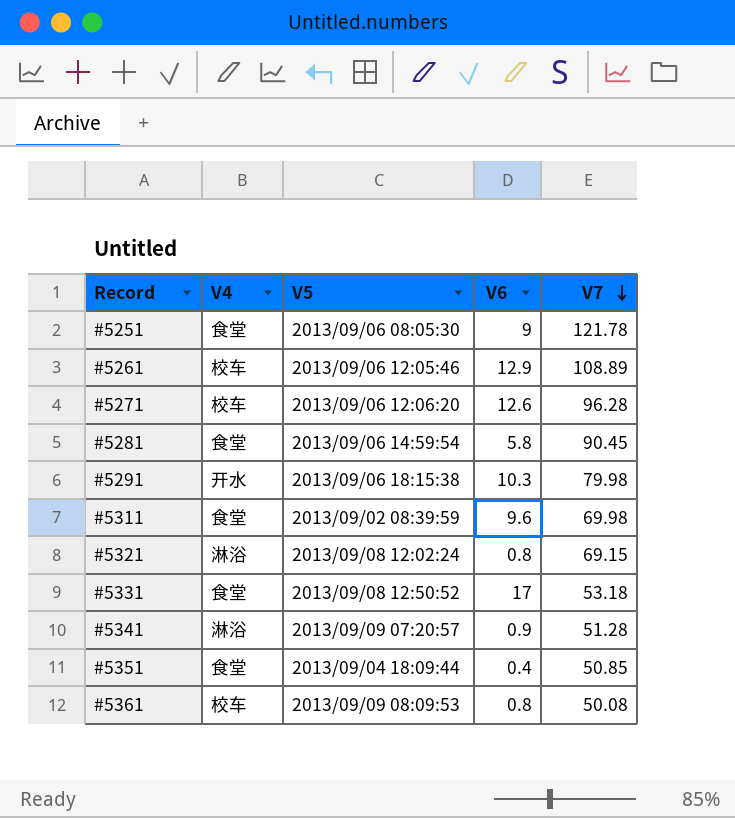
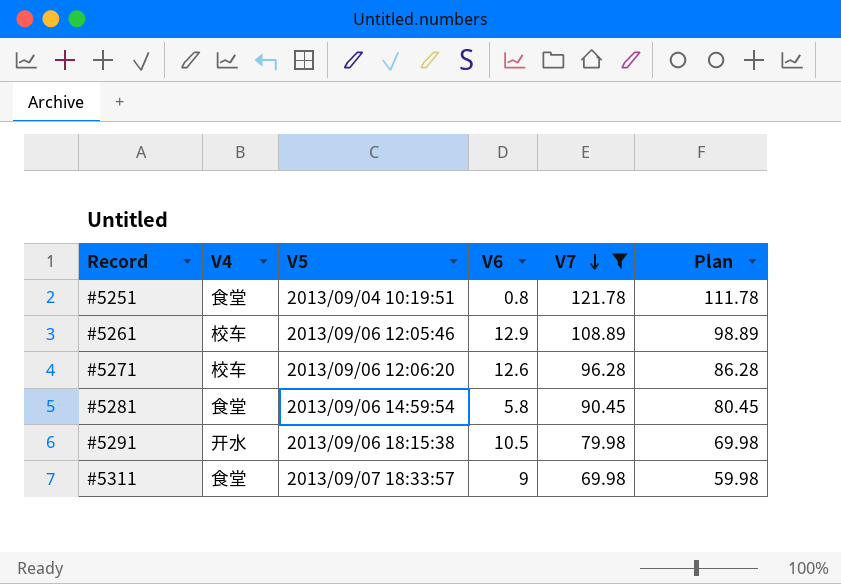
filter: none -> V7 >= 69.98
column Plan | formula: none -> [V7] - 10
#5251 | V5: 2013/09/06 08:05:30 -> 2013/09/04 10:19:51
#5251 | V6: 9 -> 0.8
#5291 | V6: 10.3 -> 10.5
#5311 | V5: 2013/09/02 08:39:59 -> 2013/09/07 18:33:57
#5311 | V6: 9.6 -> 9

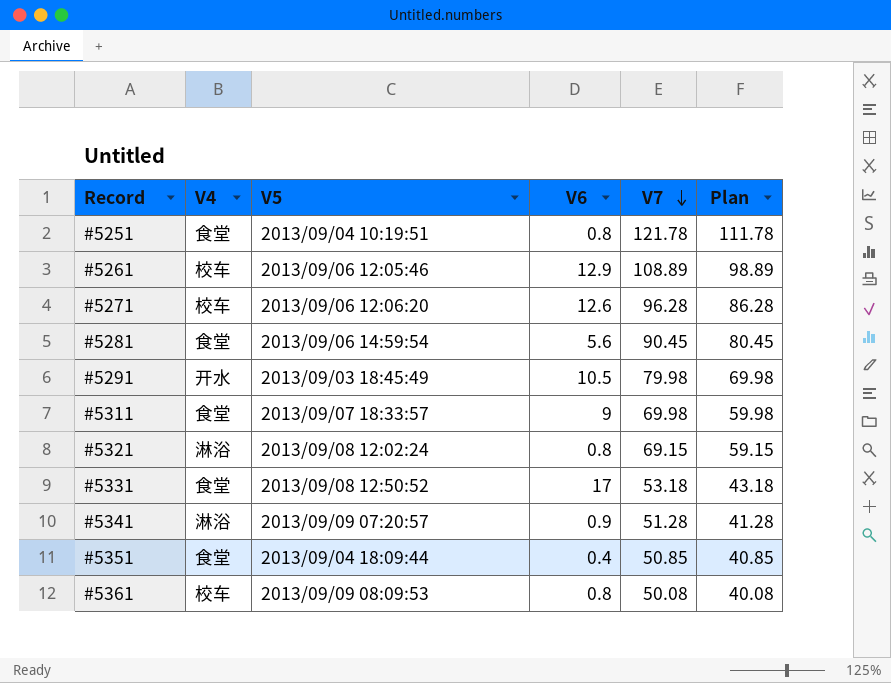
filter: V7 >= 69.98 -> none
#5281 | V6: 5.8 -> 5.6
#5291 | V5: 2013/09/06 18:15:38 -> 2013/09/03 18:45:49

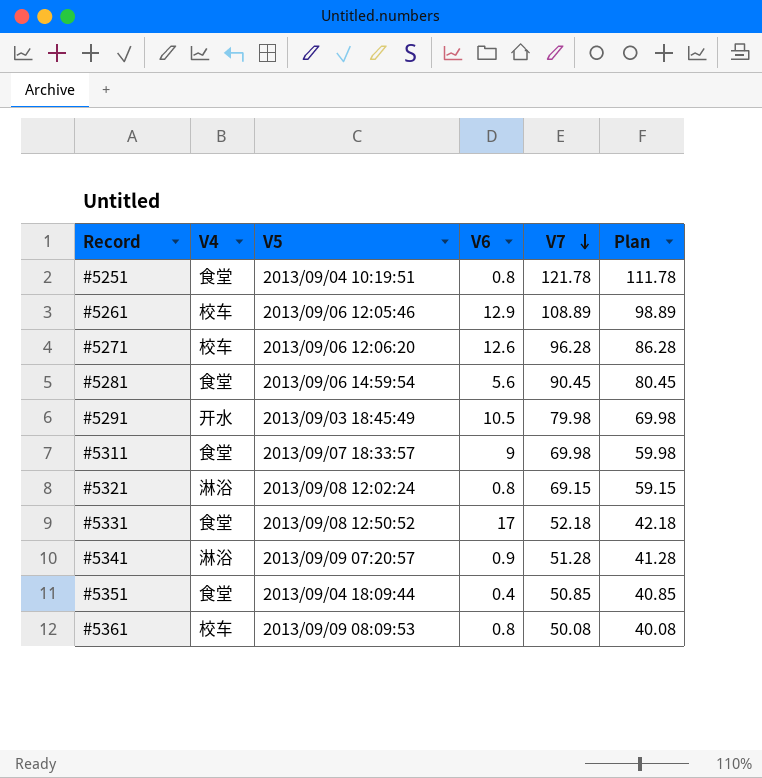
#5331 | V7: 53.18 -> 52.18
#5331 | Plan: 43.18 -> 42.18

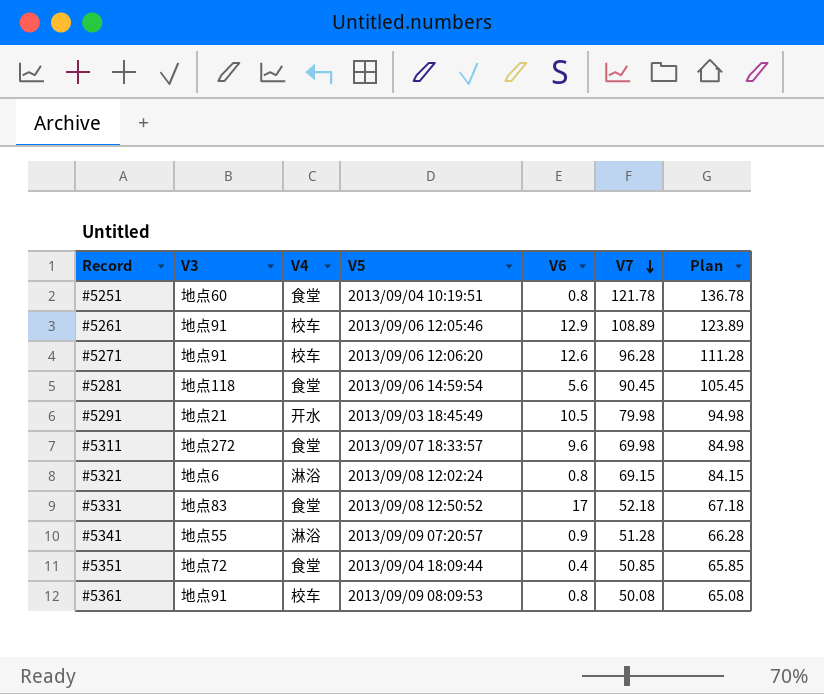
column V3 | position: none -> 2
column Plan | formula: [V7] - 10 -> [V7] + 15
#5311 | V6: 9 -> 9.6

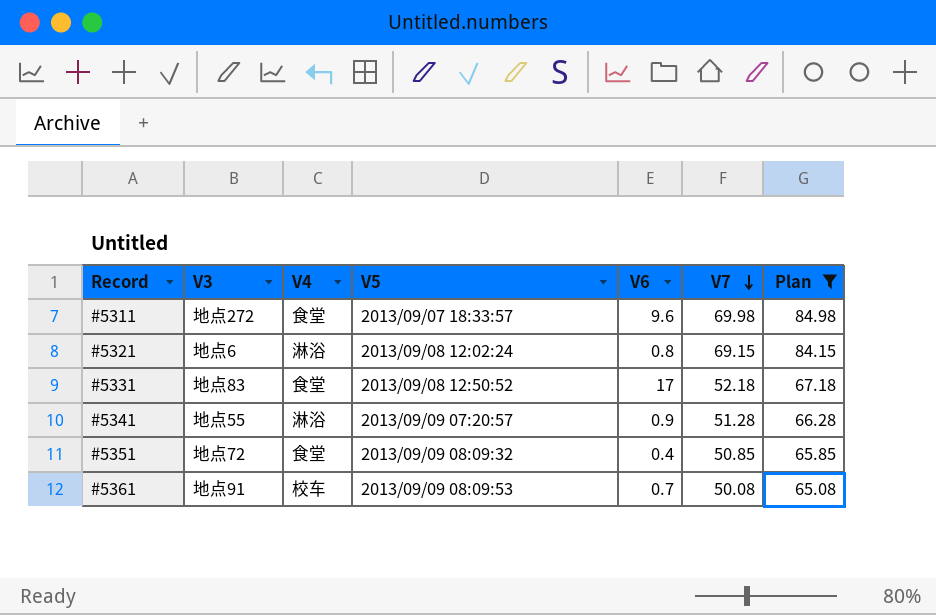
filter: none -> Plan <= 84.98
#5351 | V5: 2013/09/04 18:09:44 -> 2013/09/09 08:09:32
#5361 | V6: 0.8 -> 0.7

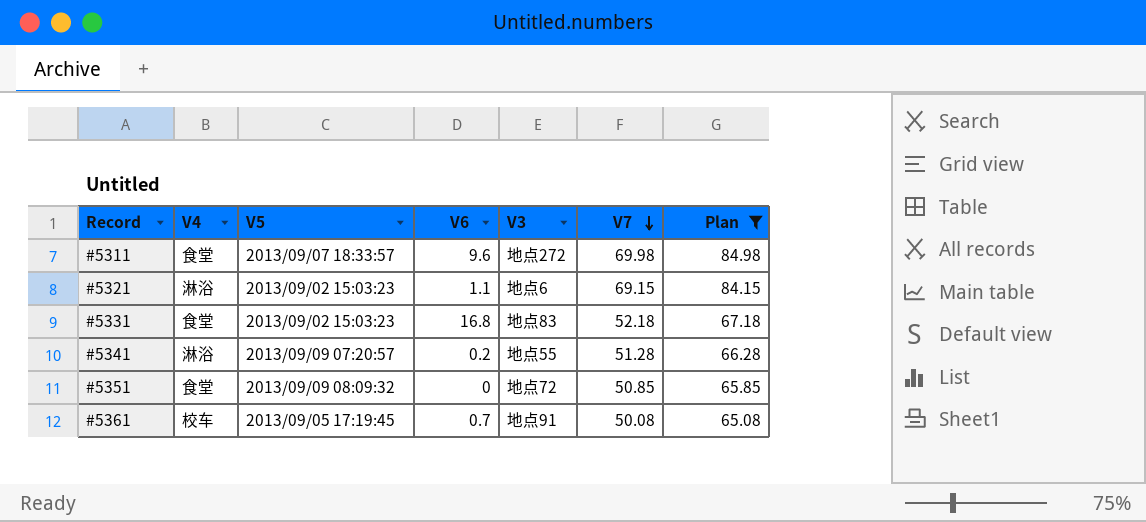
column V3 | position: 2 -> 5
#5321 | V5: 2013/09/08 12:02:24 -> 2013/09/02 15:03:23
#5321 | V6: 0.8 -> 1.1
#5331 | V5: 2013/09/08 12:50:52 -> 2013/09/02 15:03:23
#5331 | V6: 17 -> 16.8
#5341 | V6: 0.9 -> 0.2
#5351 | V6: 0.4 -> 0
#5361 | V5: 2013/09/09 08:09:53 -> 2013/09/05 17:19:45

